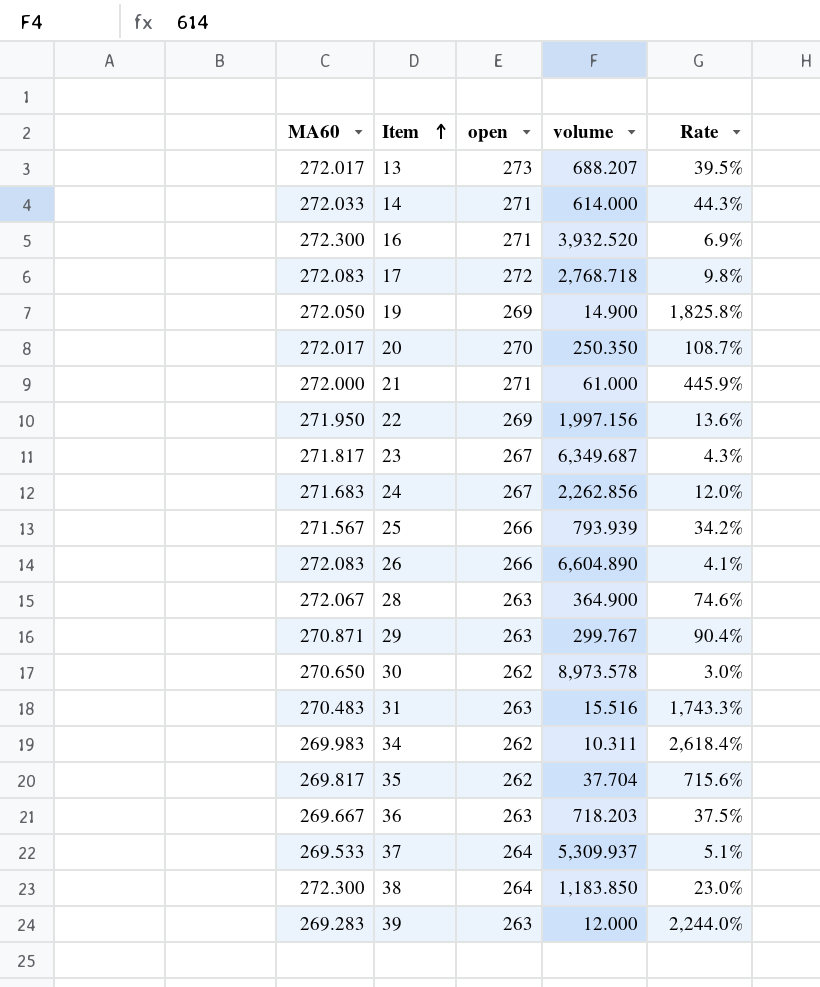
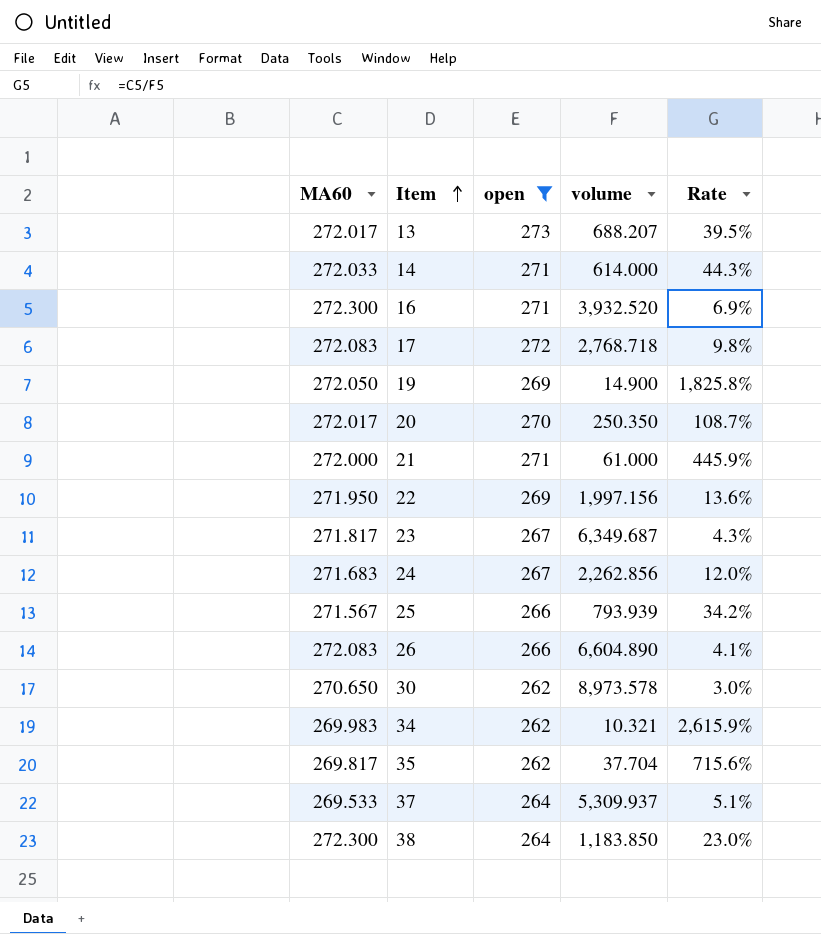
filter: none -> open != 263
34 | volume: 10.311 -> 10.321
34 | Rate: 2,618.4% -> 2,615.9%

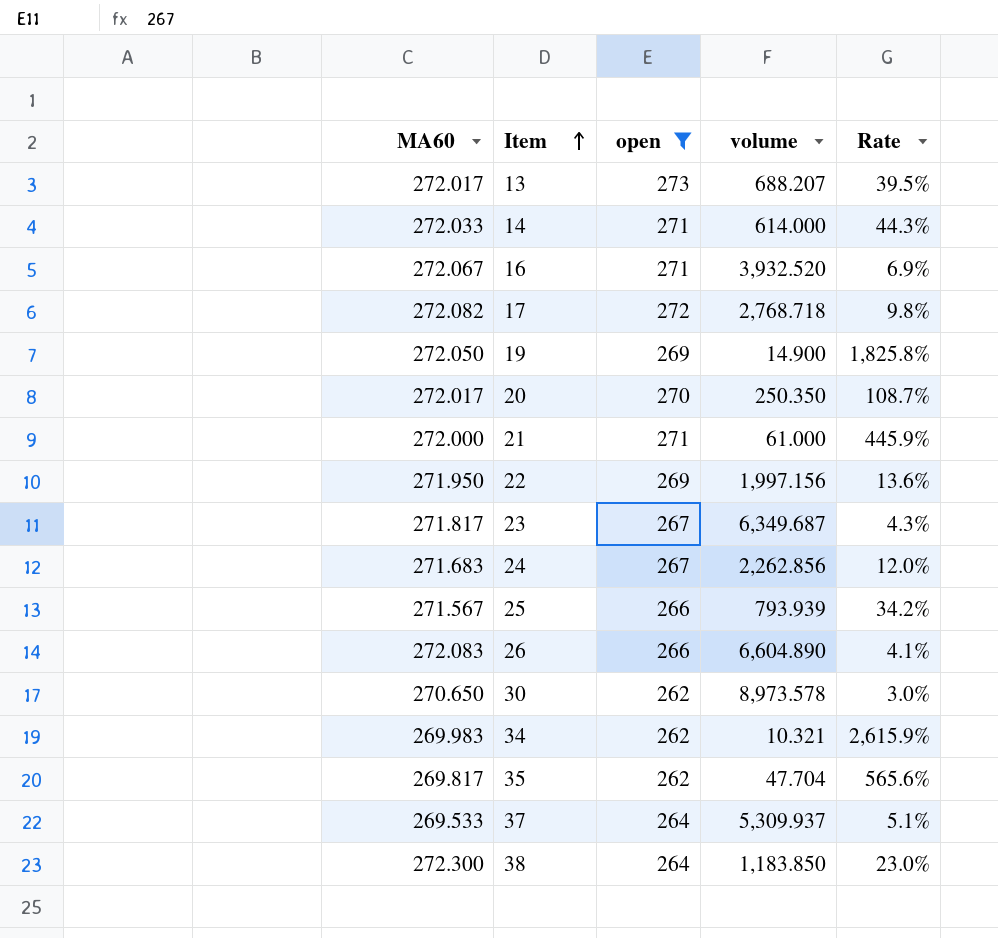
16 | MA60: 272.300 -> 272.067
17 | MA60: 272.083 -> 272.082
35 | volume: 37.704 -> 47.704
35 | Rate: 715.6% -> 565.6%

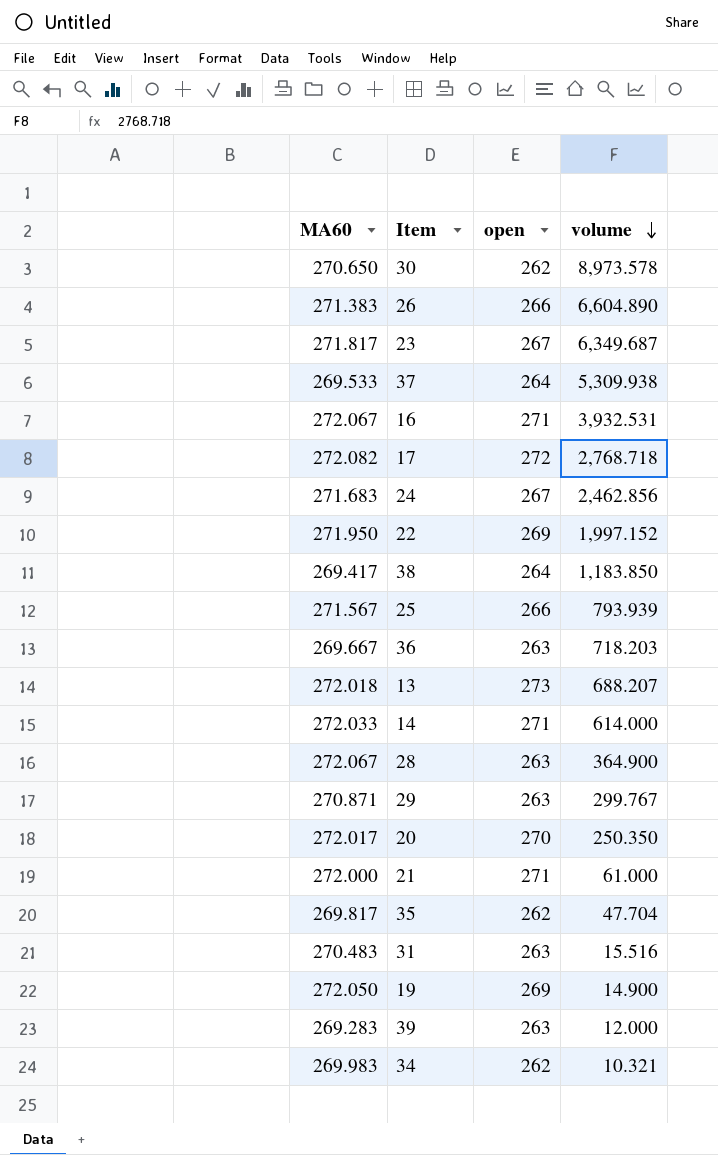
filter: open != 263 -> none
row order: Item ascending -> volume descending
column Rate | formula: [MA60] / [volume] -> none
26 | MA60: 272.083 -> 271.383
37 | volume: 5,309.937 -> 5,309.938
16 | volume: 3,932.520 -> 3,932.531
24 | volume: 2,262.856 -> 2,462.856
22 | volume: 1,997.156 -> 1,997.152
38 | MA60: 272.300 -> 269.417
13 | MA60: 272.017 -> 272.018

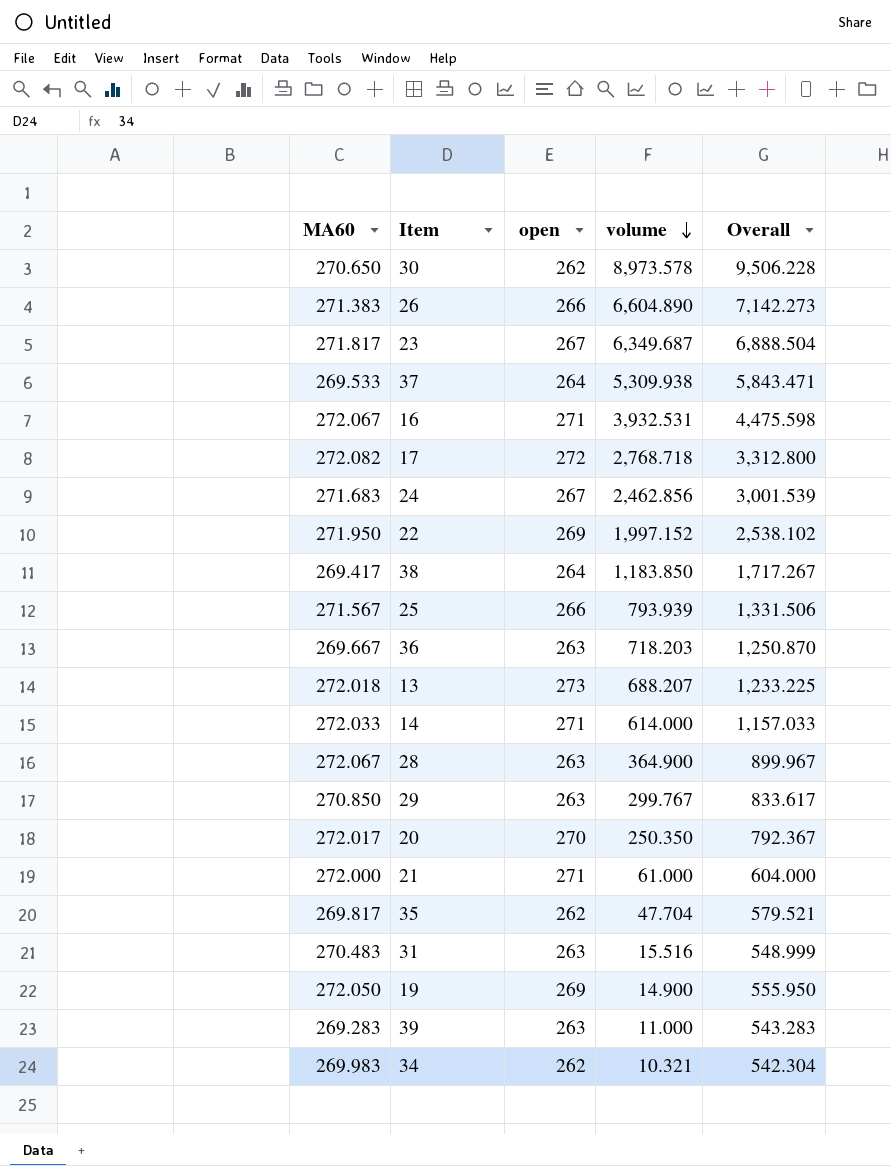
column Overall | formula: none -> [MA60] + [open] + [volume]
29 | MA60: 270.871 -> 270.850
39 | volume: 12.000 -> 11.000

